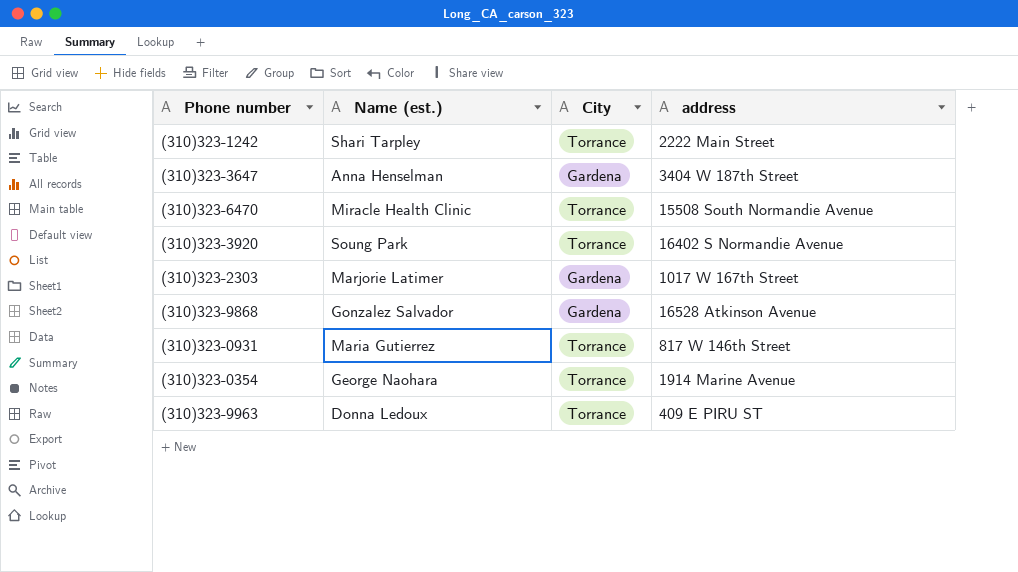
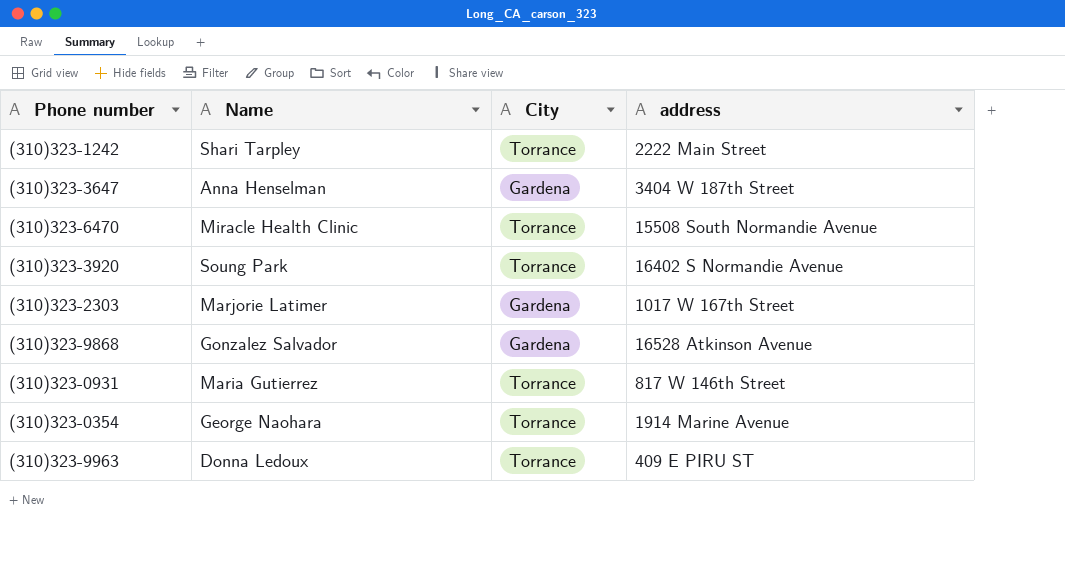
column name: Name (est.) -> Name

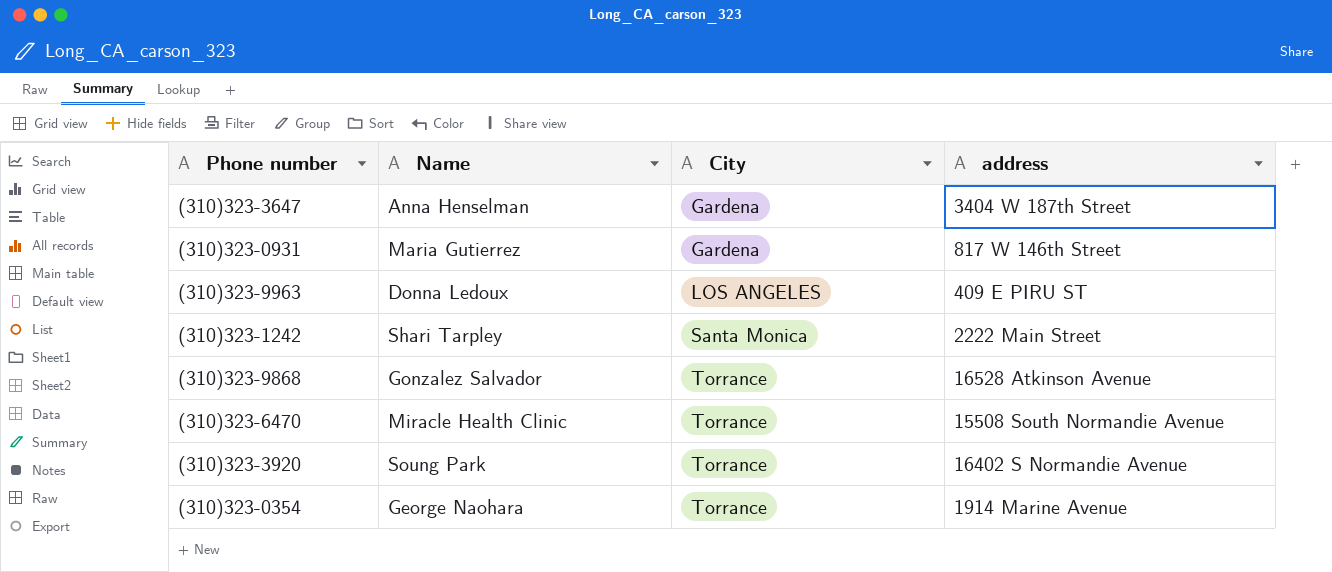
row order: none -> City ascending
row (310)323-2303: Marjorie Latimer | Gardena | 1017 W 167th Street -> none
(310)323-0931 | City: Torrance -> Gardena
(310)323-9963 | City: Torrance -> LOS ANGELES
(310)323-1242 | City: Torrance -> Santa Monica
(310)323-9868 | City: Gardena -> Torrance

